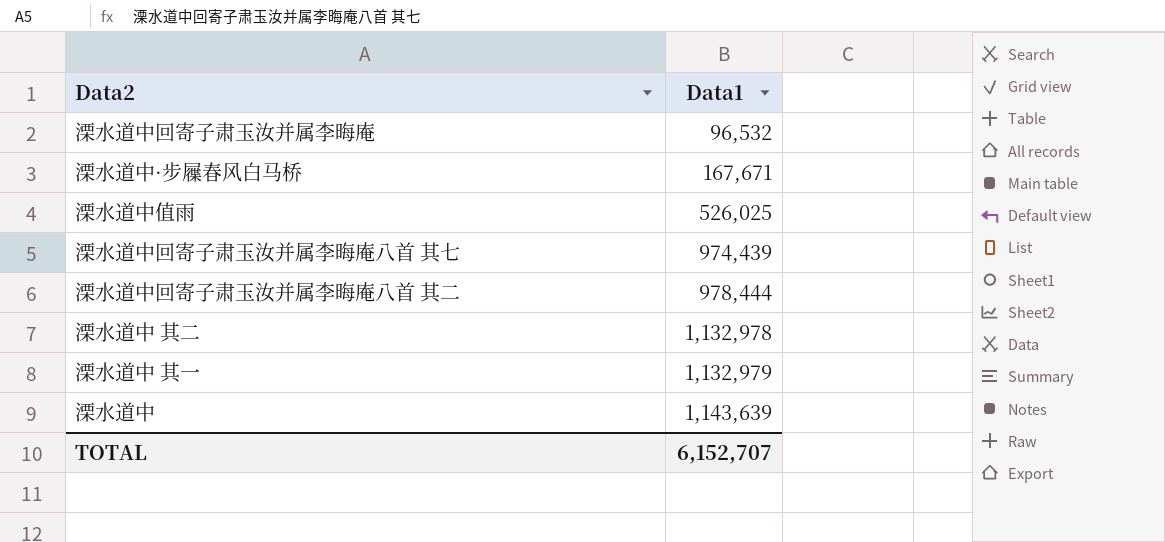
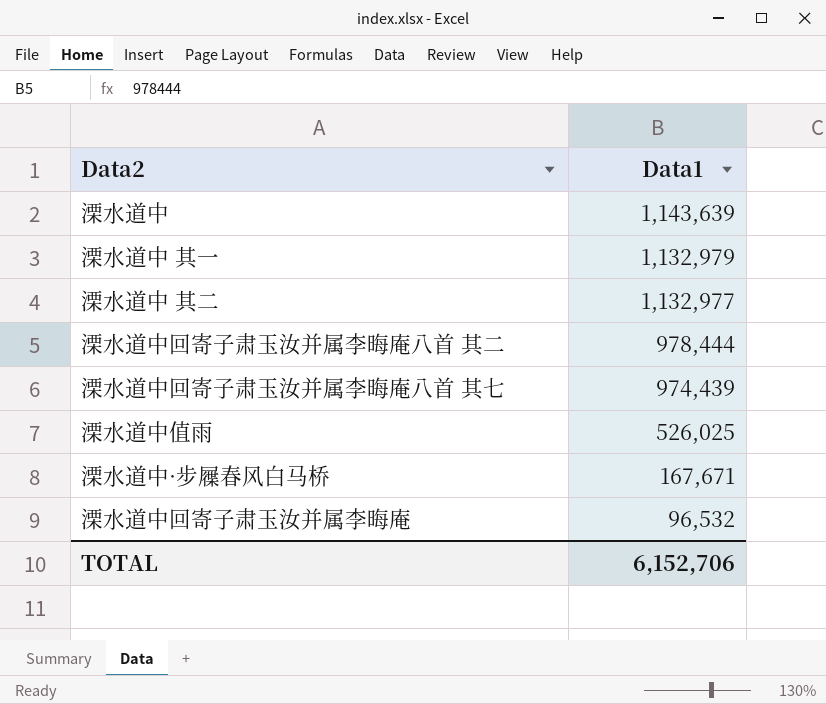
row order: Data1 ascending -> Data1 descending
溧水道中 其二 | Data1: 1,132,978 -> 1,132,977
TOTAL | Data1: 6,152,707 -> 6,152,706

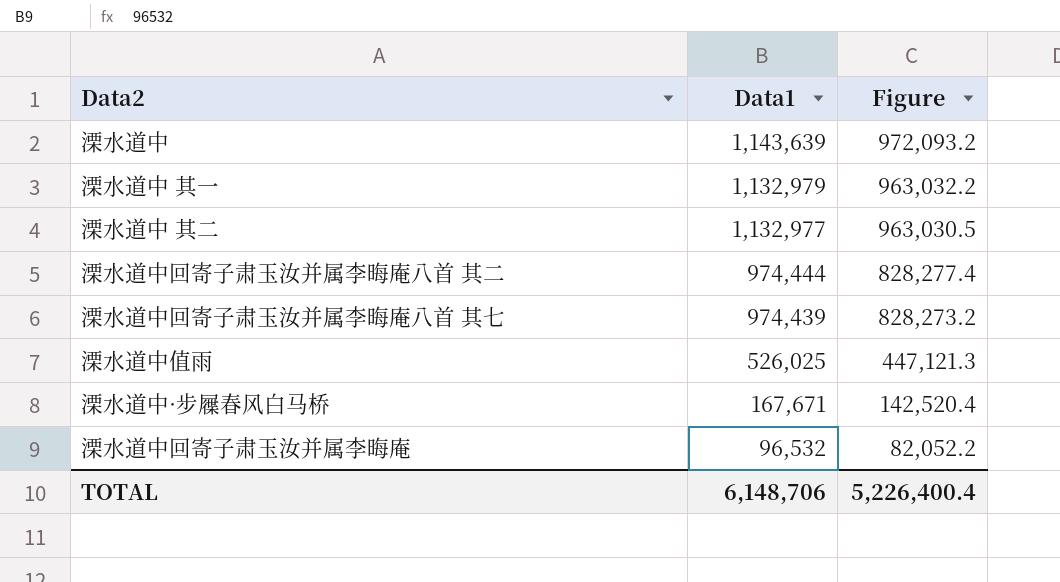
column Figure | formula: none -> [Data1] * 0.85
溧水道中回寄子肃玉汝并属李晦庵八首 其二 | Data1: 978,444 -> 974,444
TOTAL | Data1: 6,152,706 -> 6,148,706

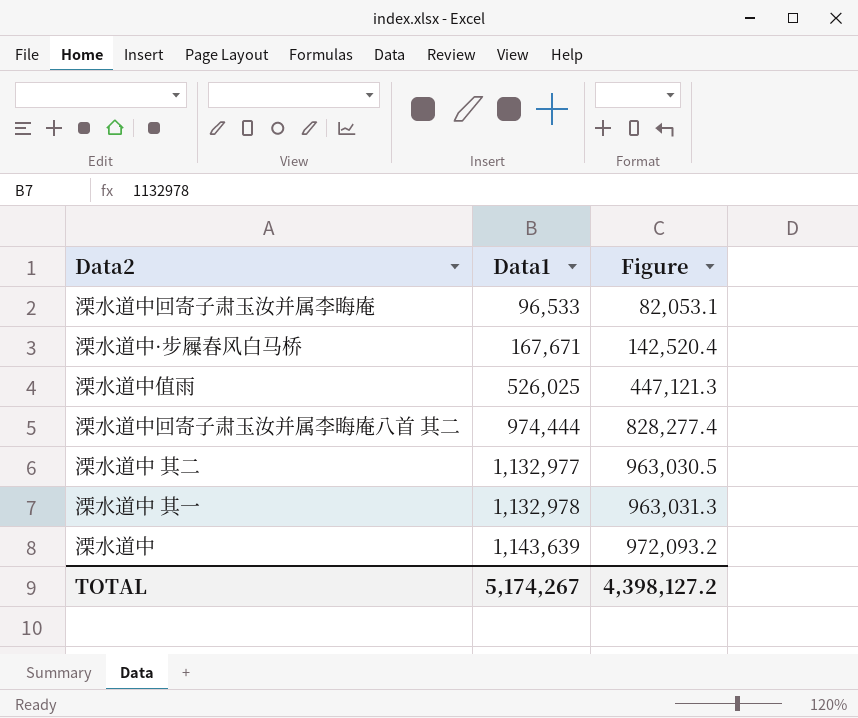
row order: Data1 descending -> Data1 ascending
row 溧水道中回寄子肃玉汝并属李晦庵八首 其七: 974,439 | 828,273.2 -> none
溧水道中回寄子肃玉汝并属李晦庵 | Data1: 96,532 -> 96,533
溧水道中回寄子肃玉汝并属李晦庵 | Figure: 82,052.2 -> 82,053.1
溧水道中 其一 | Data1: 1,132,979 -> 1,132,978
溧水道中 其一 | Figure: 963,032.2 -> 963,031.3
TOTAL | Data1: 6,148,706 -> 5,174,267
TOTAL | Figure: 5,226,400.4 -> 4,398,127.2

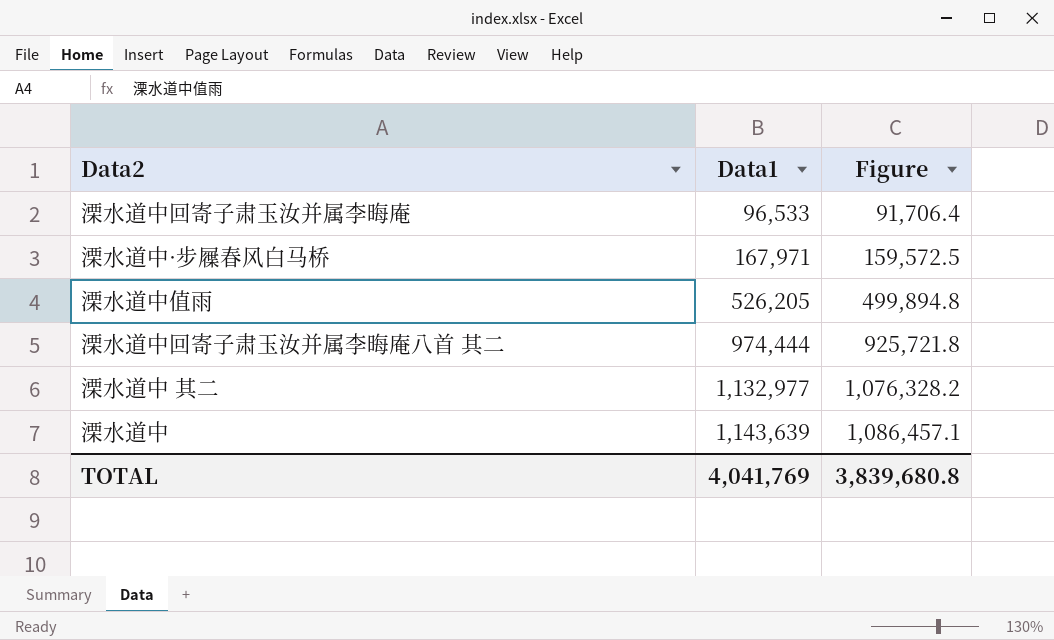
column Figure | formula: [Data1] * 0.85 -> [Data1] * 0.95
row 溧水道中 其一: 1,132,978 | 963,031.3 -> none
溧水道中·步屧春风白马桥 | Data1: 167,671 -> 167,971
溧水道中值雨 | Data1: 526,025 -> 526,205
TOTAL | Data1: 5,174,267 -> 4,041,769
TOTAL | Figure: 4,398,127.2 -> 3,839,680.8

